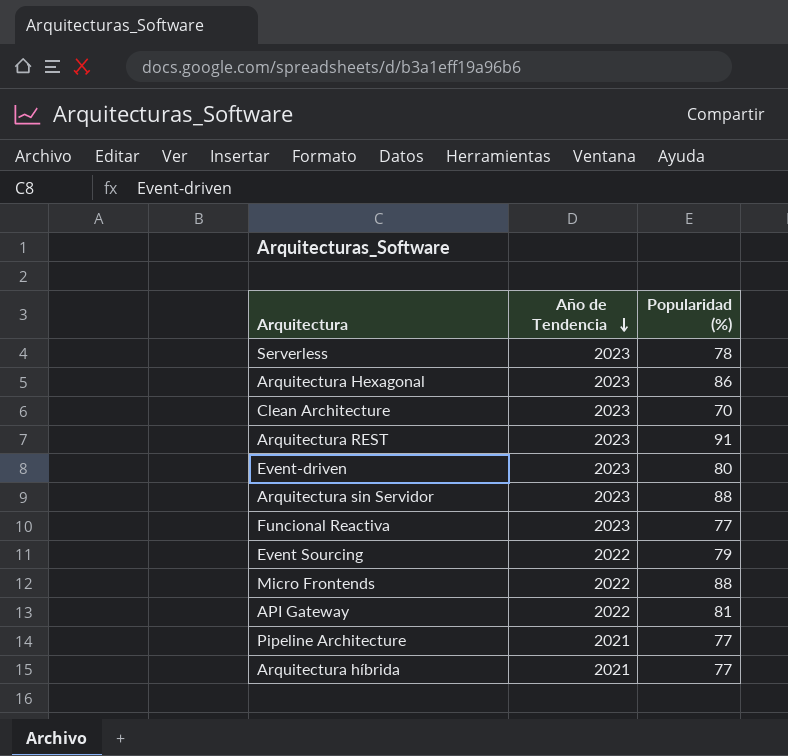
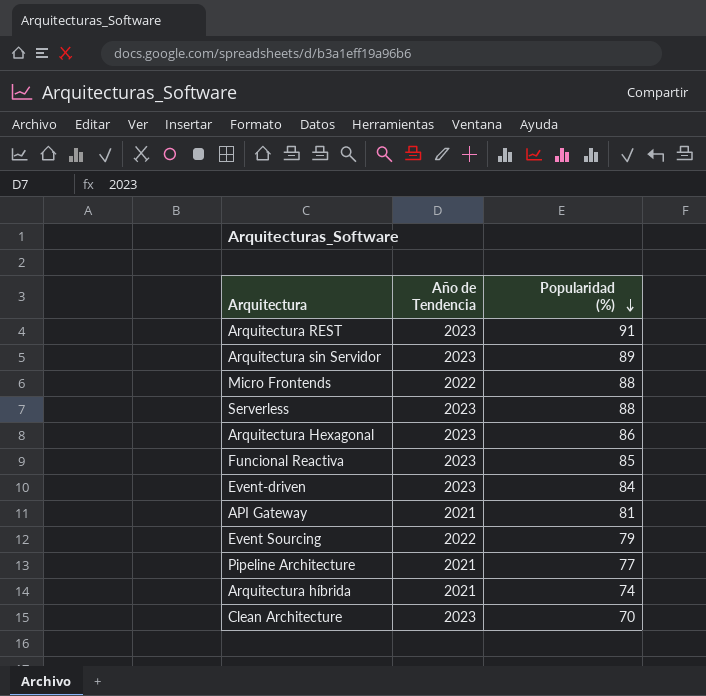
row order: Año de Tendencia descending -> Popularidad (%) descending
Arquitectura sin Servidor | Popularidad (%): 88 -> 89
Serverless | Popularidad (%): 78 -> 88
Funcional Reactiva | Popularidad (%): 77 -> 85
Event-driven | Popularidad (%): 80 -> 84
API Gateway | Año de Tendencia: 2022 -> 2021
Arquitectura híbrida | Popularidad (%): 77 -> 74

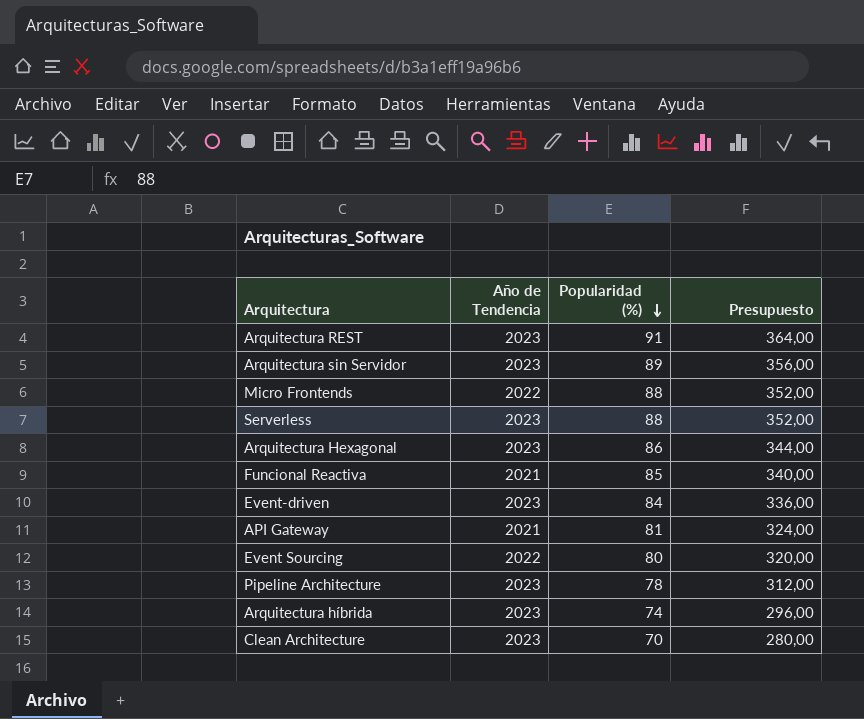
column Presupuesto | formula: none -> [Popularidad (%)] * 4
Funcional Reactiva | Año de Tendencia: 2023 -> 2021
Event Sourcing | Popularidad (%): 79 -> 80
Pipeline Architecture | Año de Tendencia: 2021 -> 2023
Pipeline Architecture | Popularidad (%): 77 -> 78
Arquitectura híbrida | Año de Tendencia: 2021 -> 2023

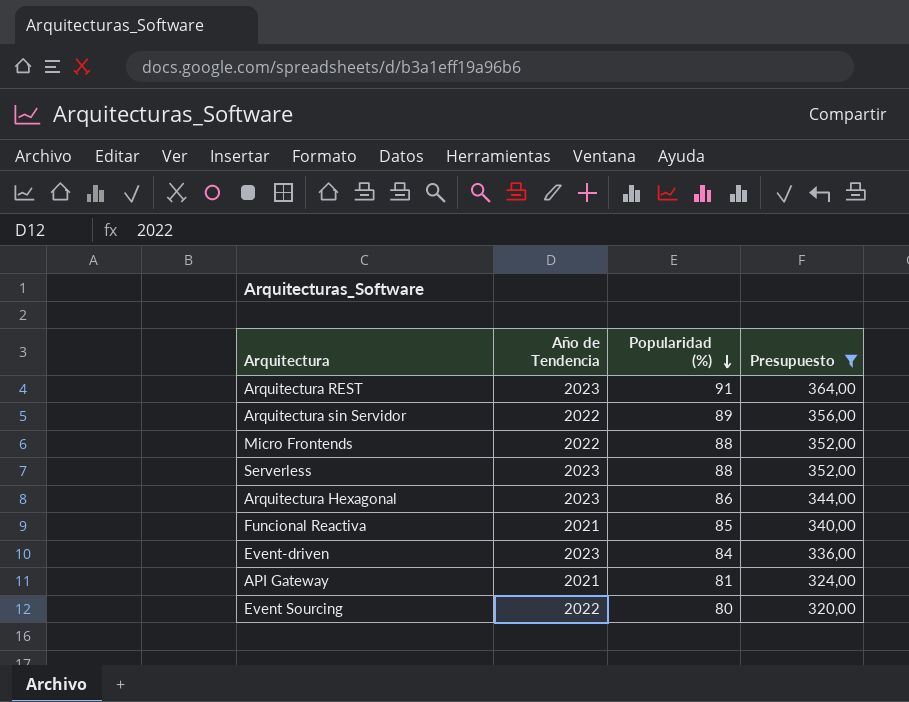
filter: none -> Presupuesto >= 320,00
Arquitectura sin Servidor | Año de Tendencia: 2023 -> 2022

